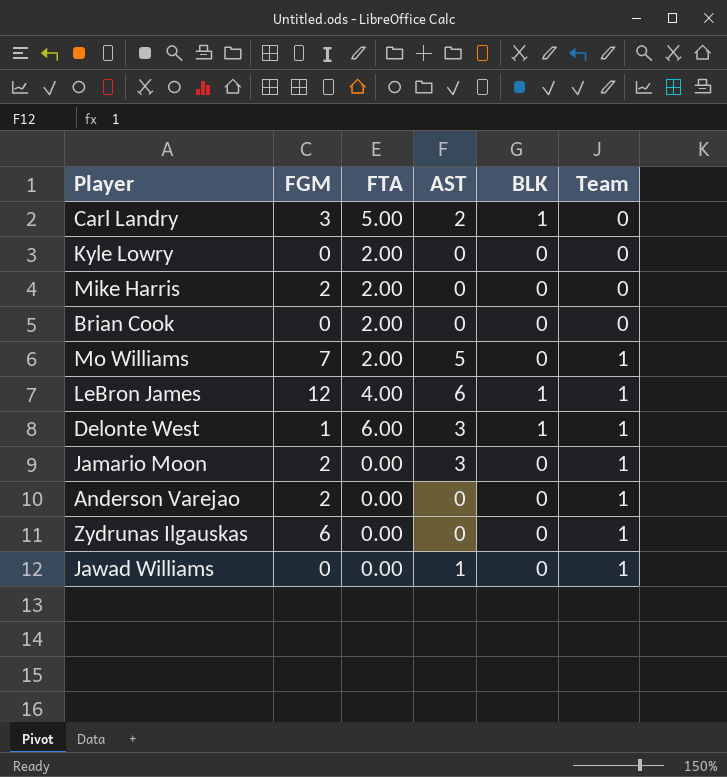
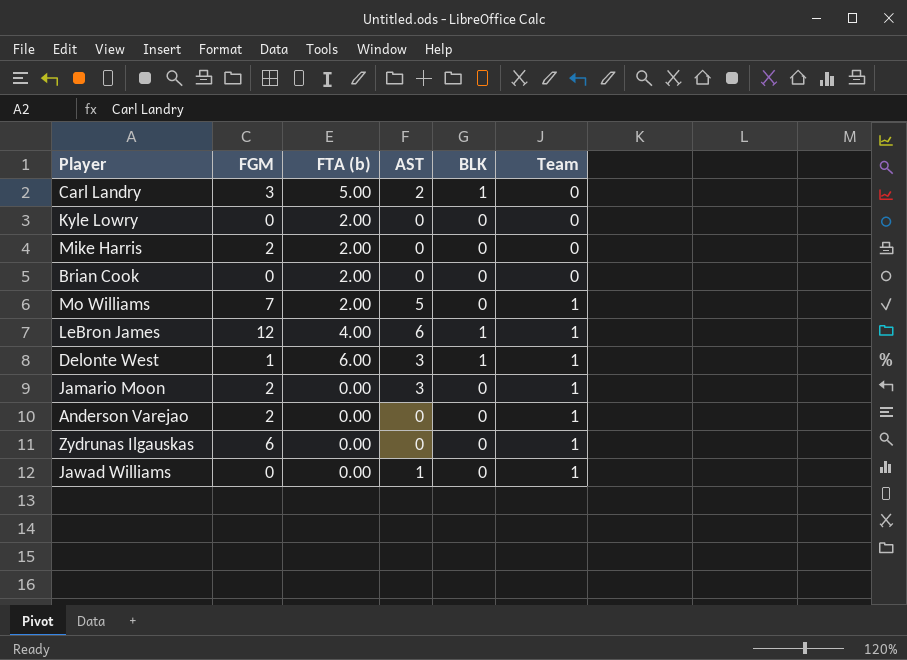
column name: FTA -> FTA (b)

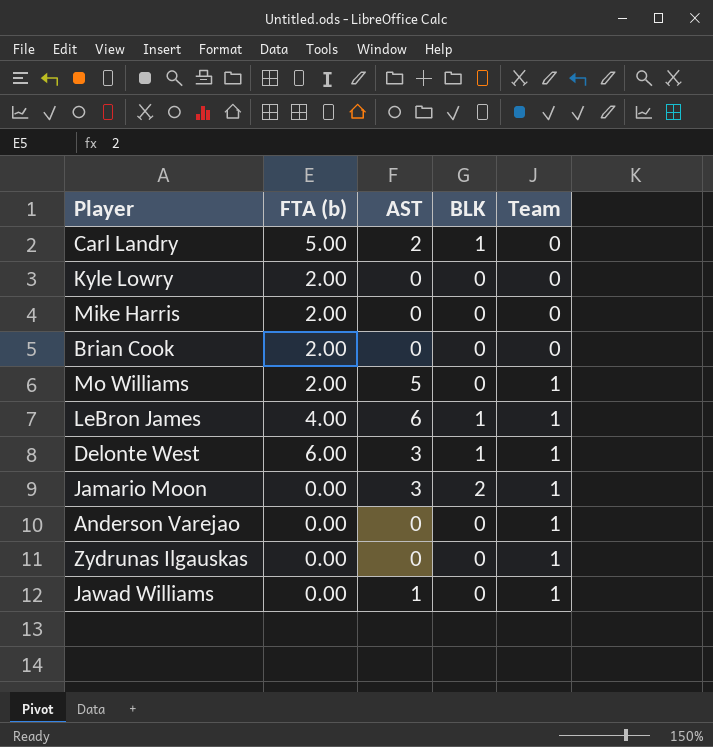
column FGM | position: 2 -> none
Jamario Moon | BLK: 0 -> 2

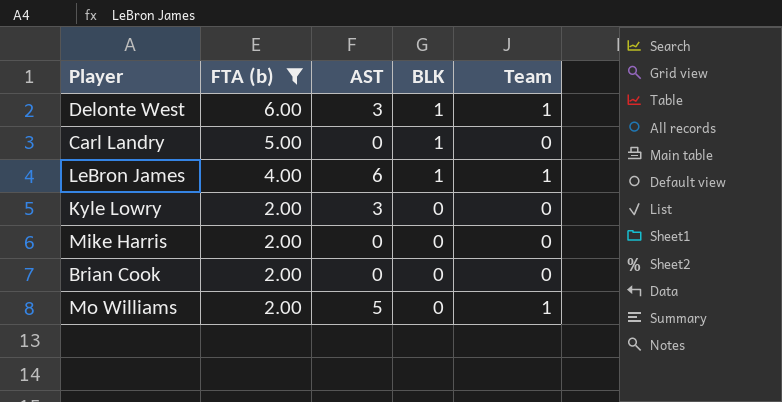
filter: none -> FTA (b) != 0.00
row order: Team ascending -> FTA (b) descending
Carl Landry | AST: 2 -> 0
Kyle Lowry | AST: 0 -> 3

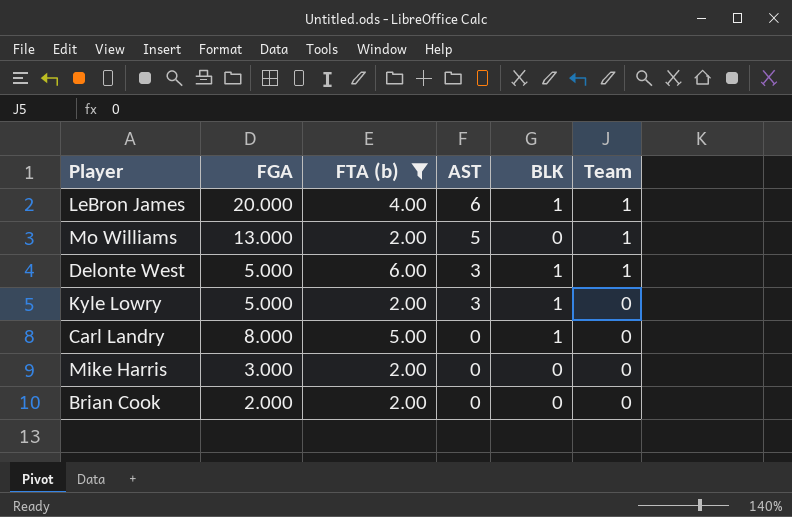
row order: FTA (b) descending -> AST descending
column FGA | position: none -> 2
Kyle Lowry | BLK: 0 -> 1

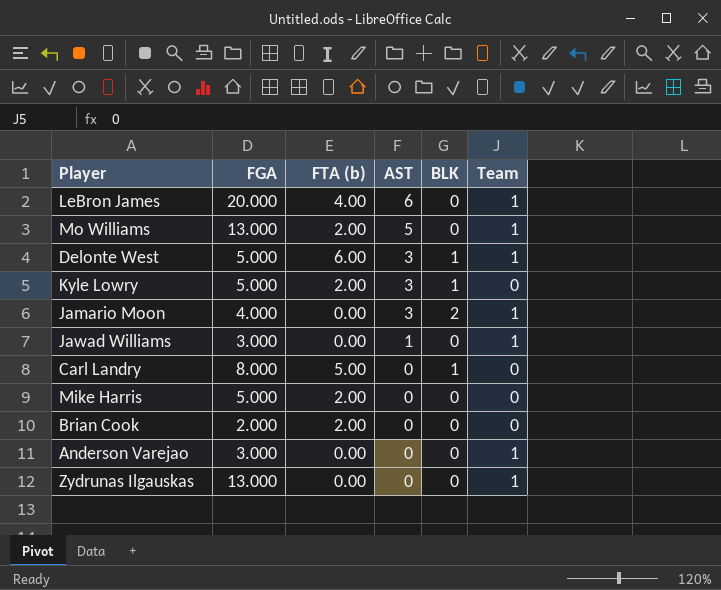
filter: FTA (b) != 0.00 -> none
LeBron James | BLK: 1 -> 0
Mike Harris | FGA: 3.000 -> 5.000

